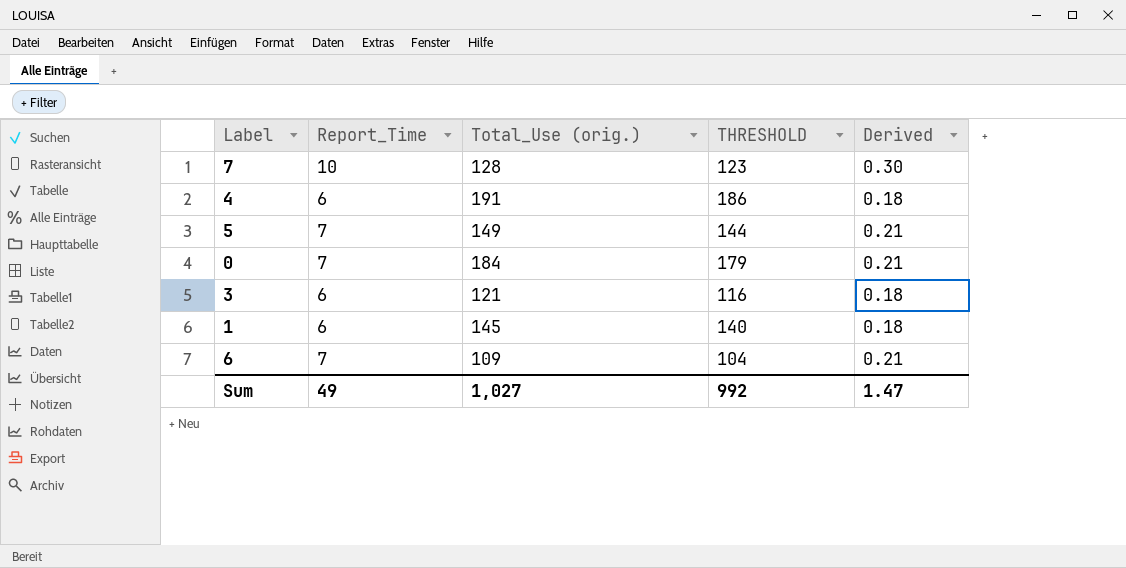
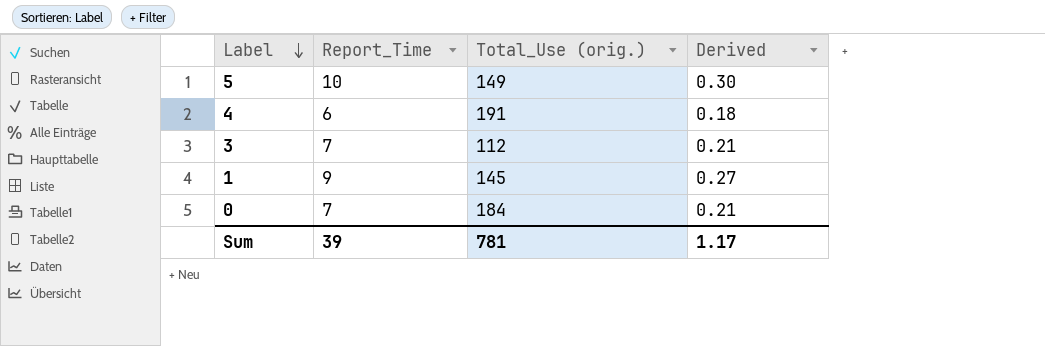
row order: none -> Label descending
column THRESHOLD | formula: [Total_Use (orig.)] - 5 -> none
row 7: 10 | 128 | 123 | 0.30 -> none
row 6: 7 | 109 | 104 | 0.21 -> none
5 | Report_Time: 7 -> 10
5 | Derived: 0.21 -> 0.30
3 | Report_Time: 6 -> 7
3 | Total_Use (orig.): 121 -> 112
3 | Derived: 0.18 -> 0.21
1 | Report_Time: 6 -> 9
1 | Derived: 0.18 -> 0.27
Sum | Report_Time: 49 -> 39
Sum | Total_Use (orig.): 1,027 -> 781
Sum | Derived: 1.47 -> 1.17

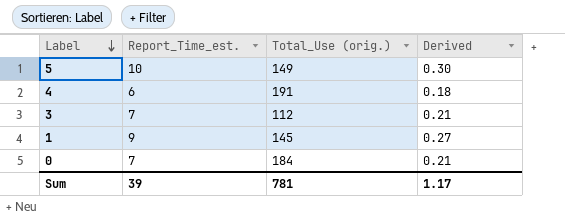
column name: Report_Time -> Report_Time_est.

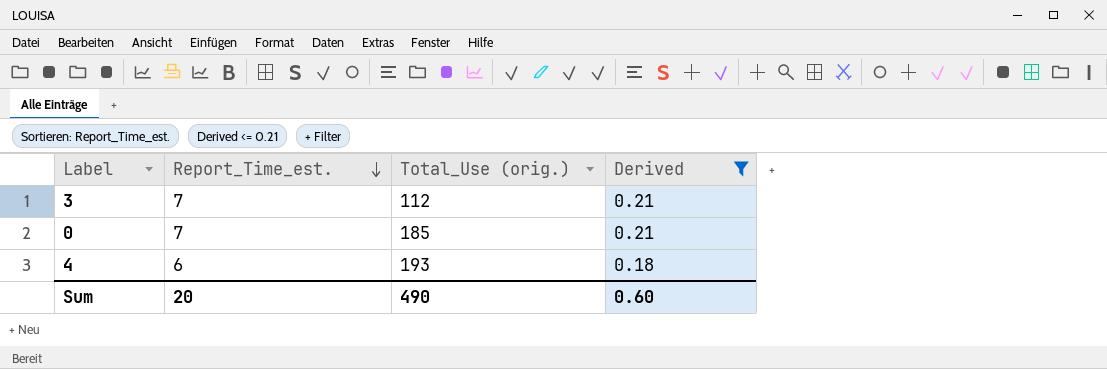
filter: none -> Derived <= 0.21
row order: Label descending -> Report_Time_est. descending
0 | Total_Use (orig.): 184 -> 185
4 | Total_Use (orig.): 191 -> 193
Sum | Report_Time_est.: 39 -> 20
Sum | Total_Use (orig.): 781 -> 490
Sum | Derived: 1.17 -> 0.60

